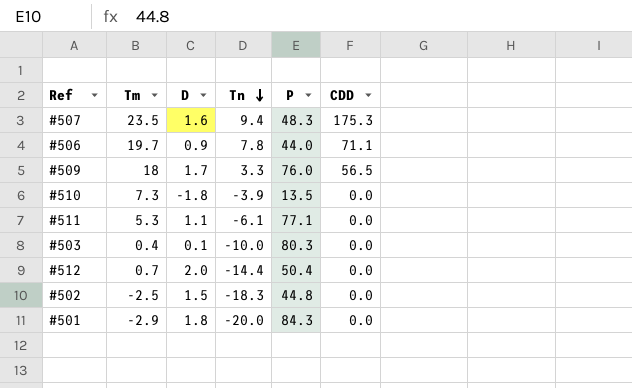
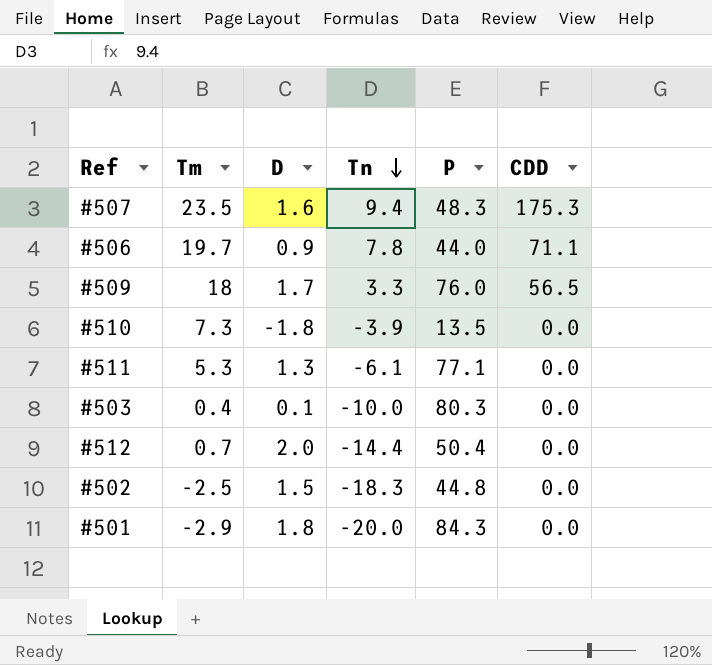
#511 | D: 1.1 -> 1.3

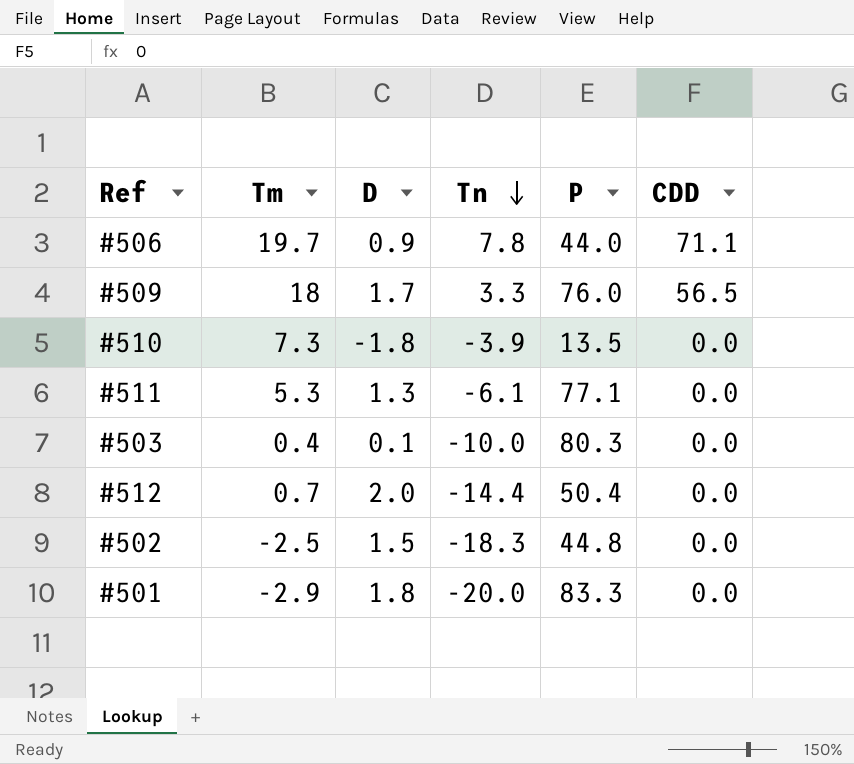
row #507: 23.5 | 1.6 | 9.4 | 48.3 | 175.3 -> none
#501 | P: 84.3 -> 83.3

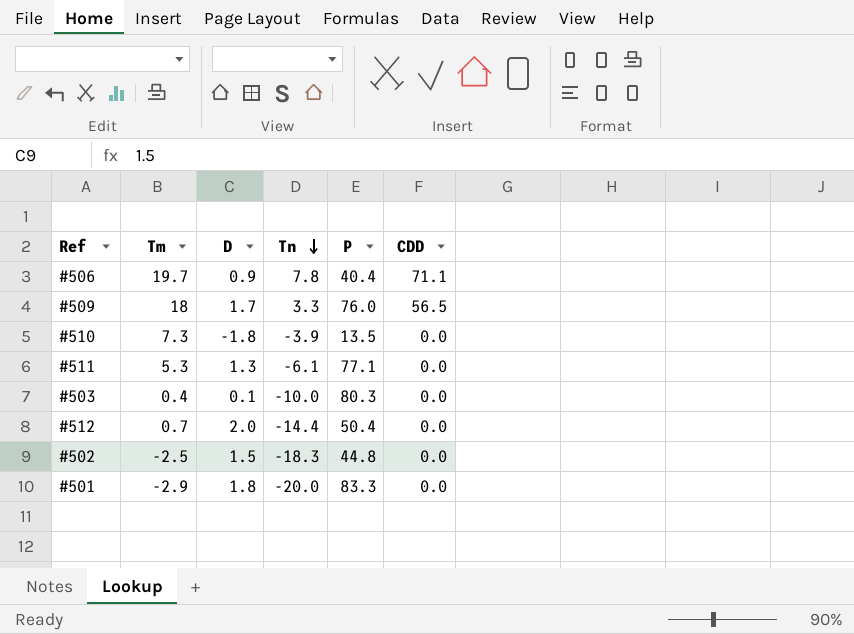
#506 | P: 44.0 -> 40.4

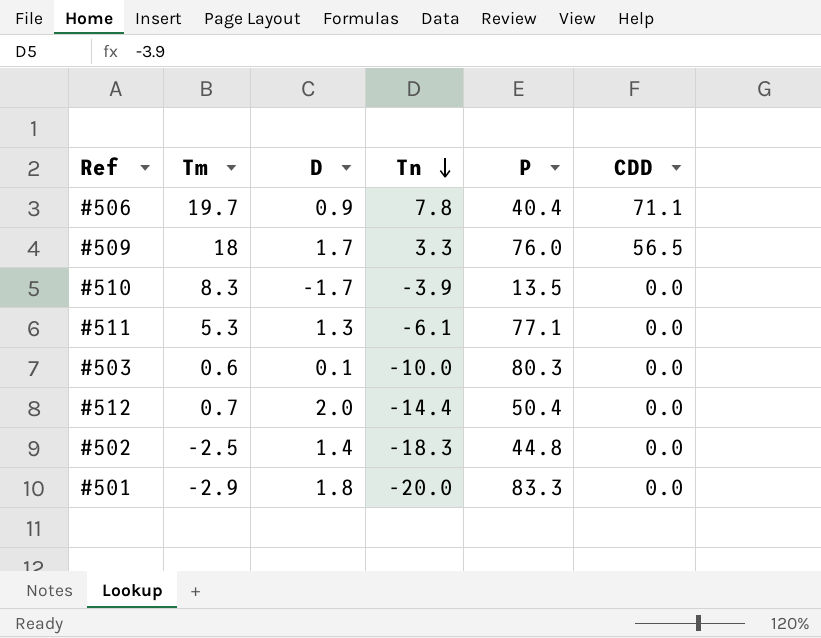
#510 | Tm: 7.3 -> 8.3
#510 | D: -1.8 -> -1.7
#503 | Tm: 0.4 -> 0.6
#502 | D: 1.5 -> 1.4

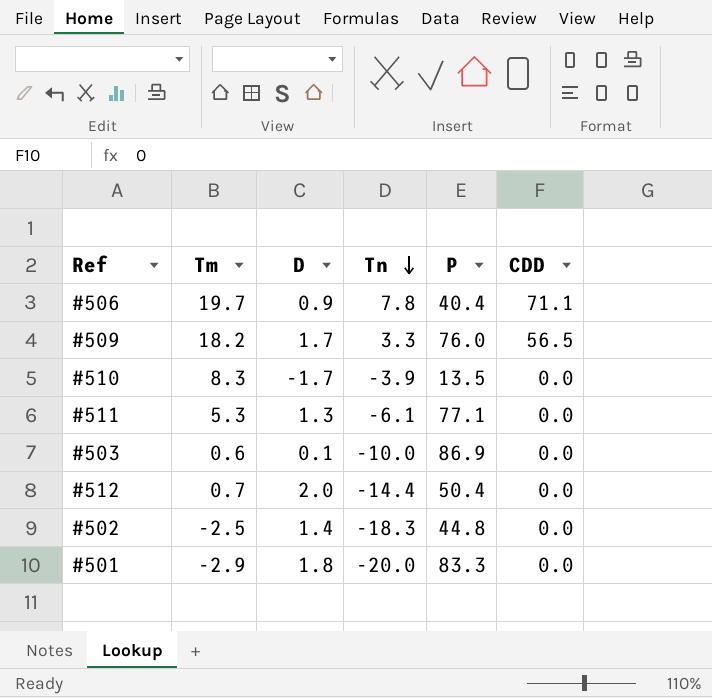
#509 | Tm: 18 -> 18.2
#503 | P: 80.3 -> 86.9

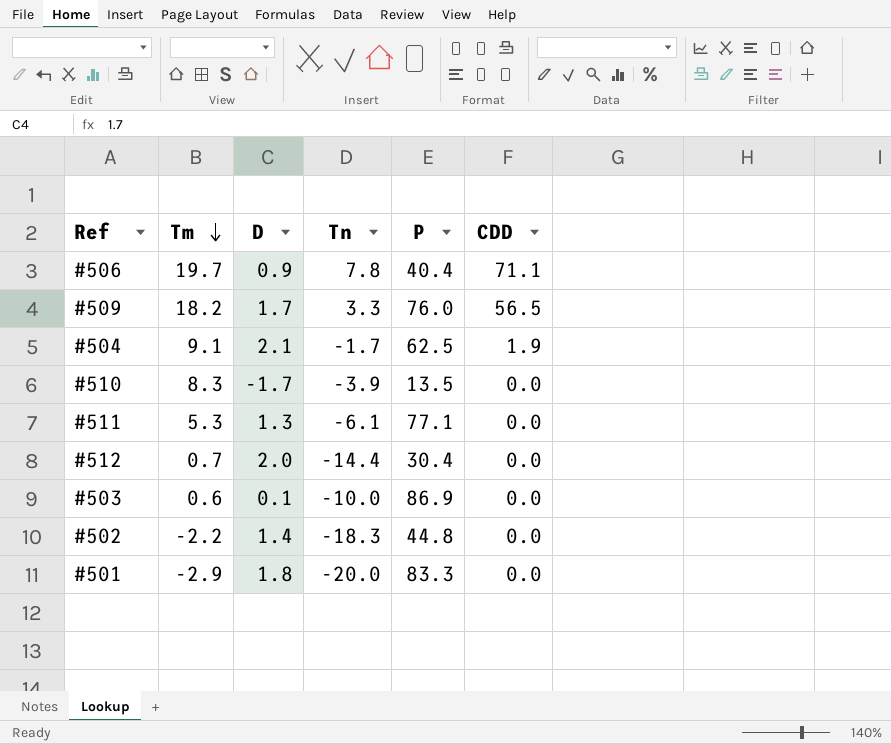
row order: Tn descending -> Tm descending
row #504: none -> 9.1 | 2.1 | -1.7 | 62.5 | 1.9
#512 | P: 50.4 -> 30.4
#502 | Tm: -2.5 -> -2.2

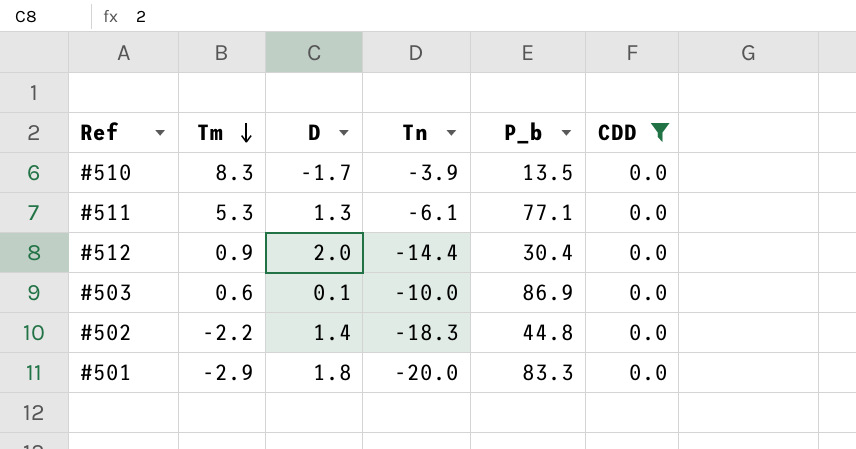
filter: none -> CDD = 0.0
column name: P -> P_b
#512 | Tm: 0.7 -> 0.9

